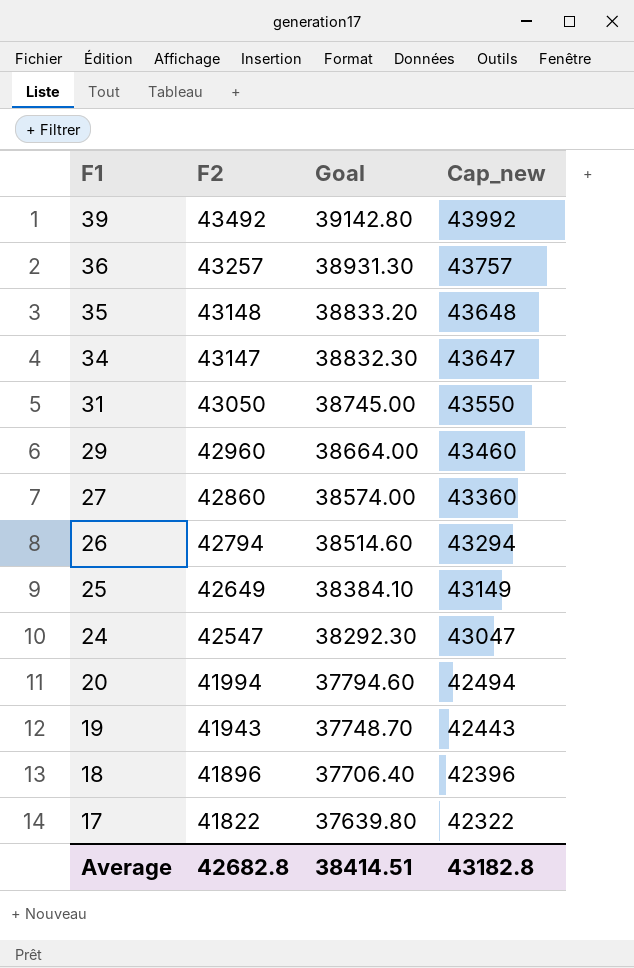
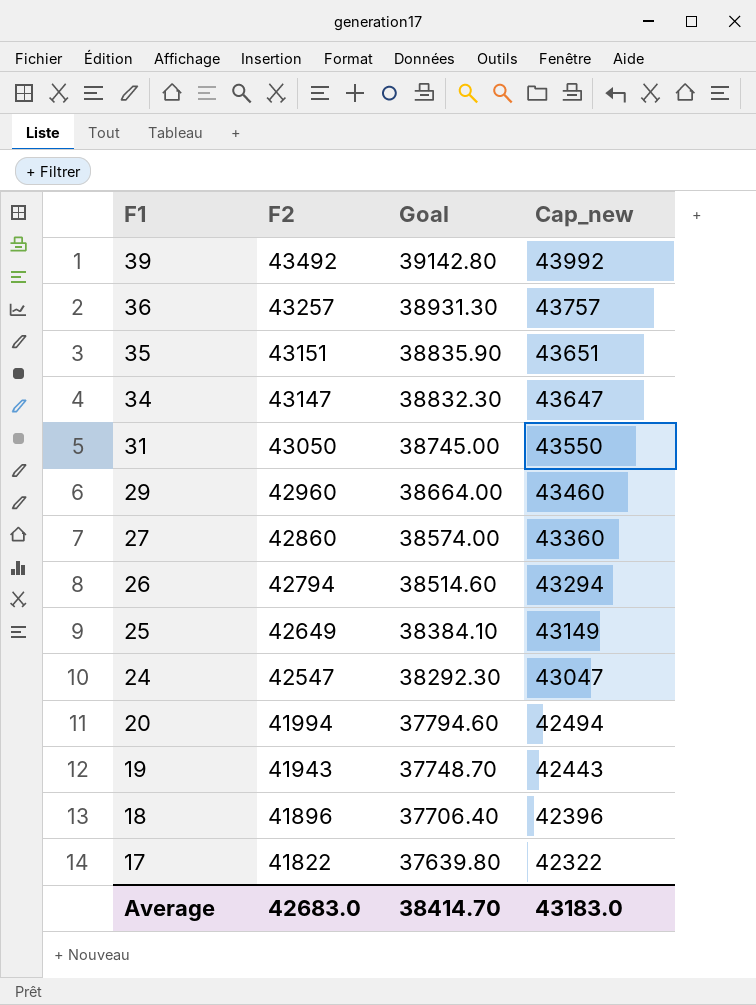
35 | F2: 43148 -> 43151
35 | Goal: 38833.20 -> 38835.90
35 | Cap_new: 43648 -> 43651
Average | F2: 42682.8 -> 42683.0
Average | Goal: 38414.51 -> 38414.70
Average | Cap_new: 43182.8 -> 43183.0

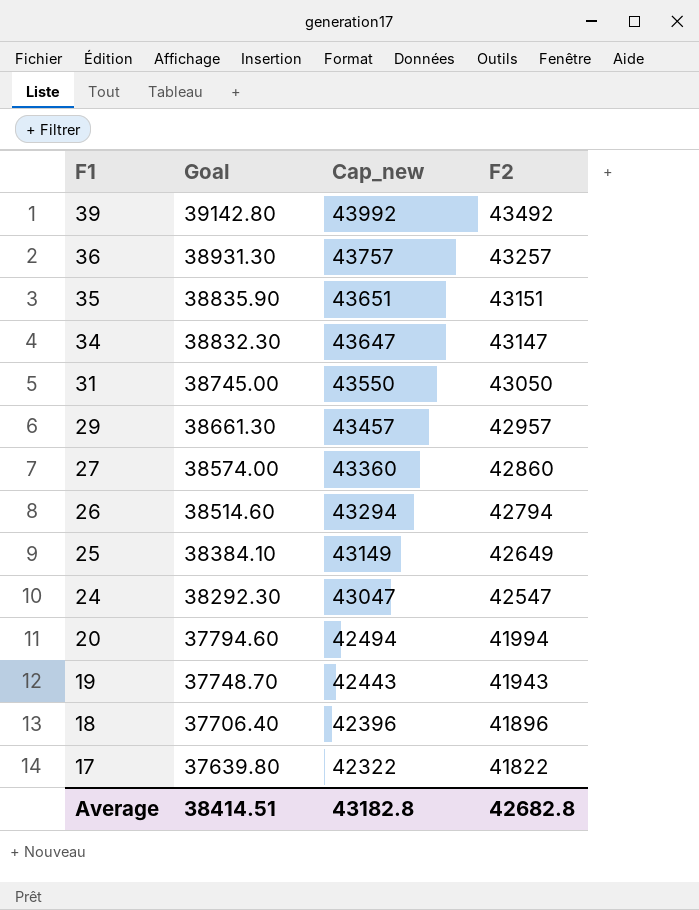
column F2 | position: 2 -> 4
29 | Goal: 38664.00 -> 38661.30
29 | Cap_new: 43460 -> 43457
29 | F2: 42960 -> 42957
Average | Goal: 38414.70 -> 38414.51
Average | Cap_new: 43183.0 -> 43182.8
Average | F2: 42683.0 -> 42682.8

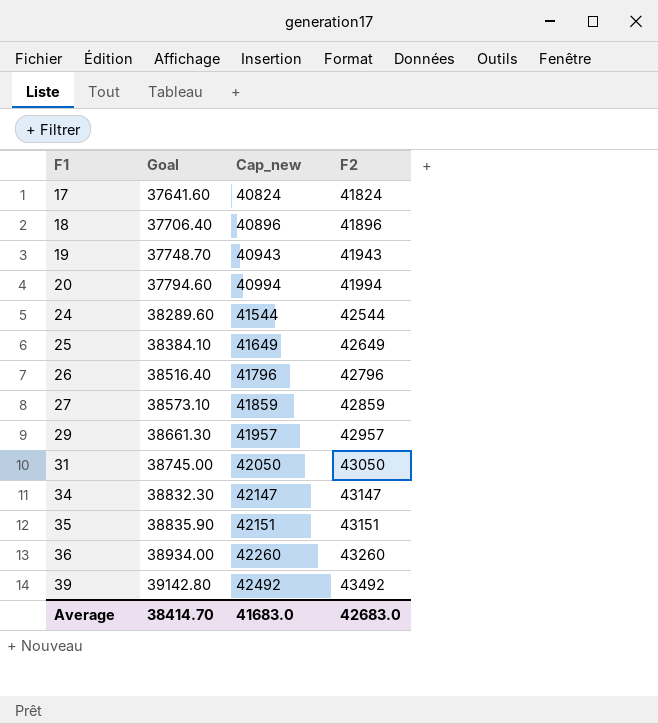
row order: F1 descending -> F1 ascending
column Cap_new | formula: [F2] + 500 -> [F2] - 1000
17 | Goal: 37639.80 -> 37641.60
17 | F2: 41822 -> 41824
24 | Goal: 38292.30 -> 38289.60
24 | F2: 42547 -> 42544
26 | Goal: 38514.60 -> 38516.40
26 | F2: 42794 -> 42796
27 | Goal: 38574.00 -> 38573.10
27 | F2: 42860 -> 42859
36 | Goal: 38931.30 -> 38934.00
36 | F2: 43257 -> 43260
Average | Goal: 38414.51 -> 38414.70
Average | Cap_new: 43182.8 -> 41683.0
Average | F2: 42682.8 -> 42683.0

